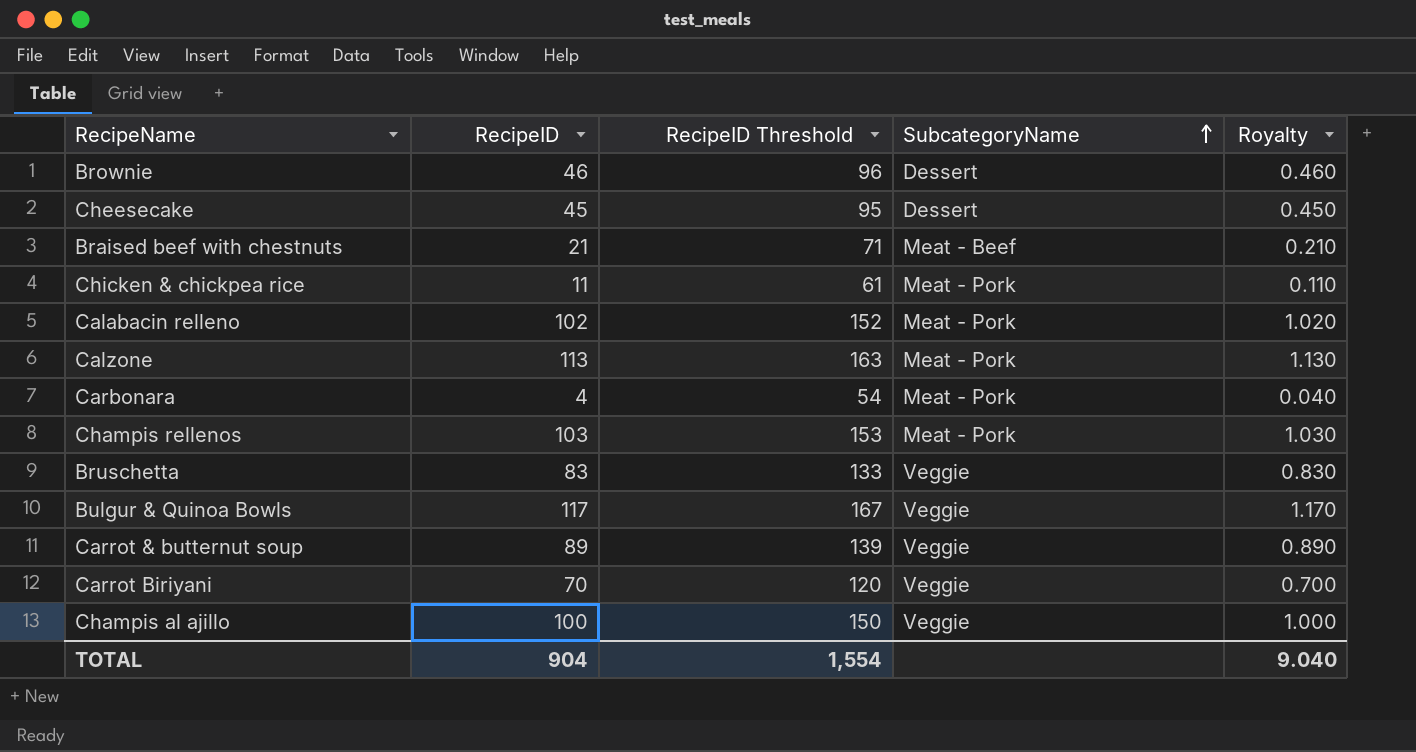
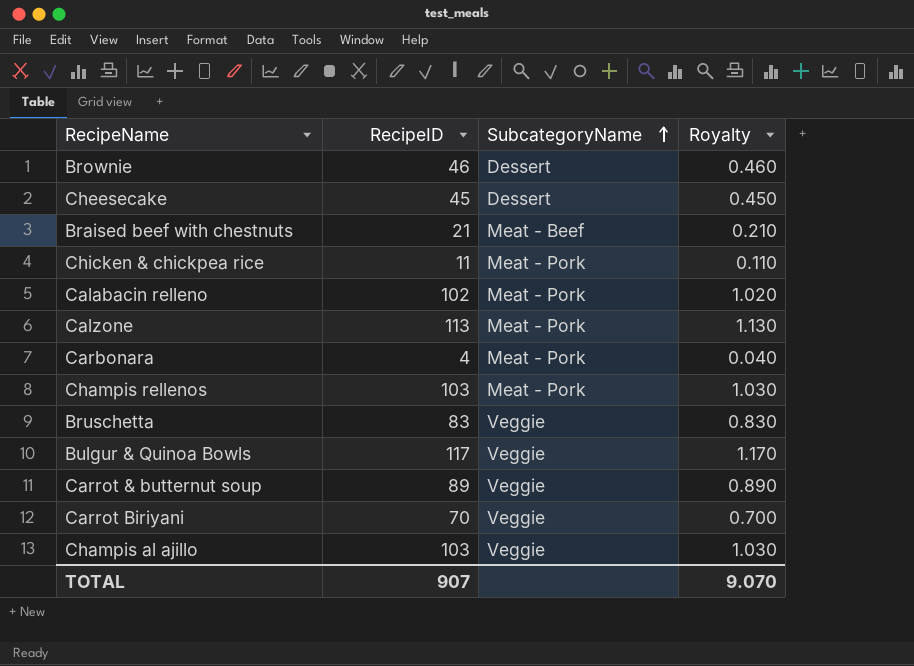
column RecipeID Threshold | formula: [RecipeID] + 50 -> none
Champis al ajillo | RecipeID: 100 -> 103
Champis al ajillo | Royalty: 1.000 -> 1.030
TOTAL | RecipeID: 904 -> 907
TOTAL | Royalty: 9.040 -> 9.070

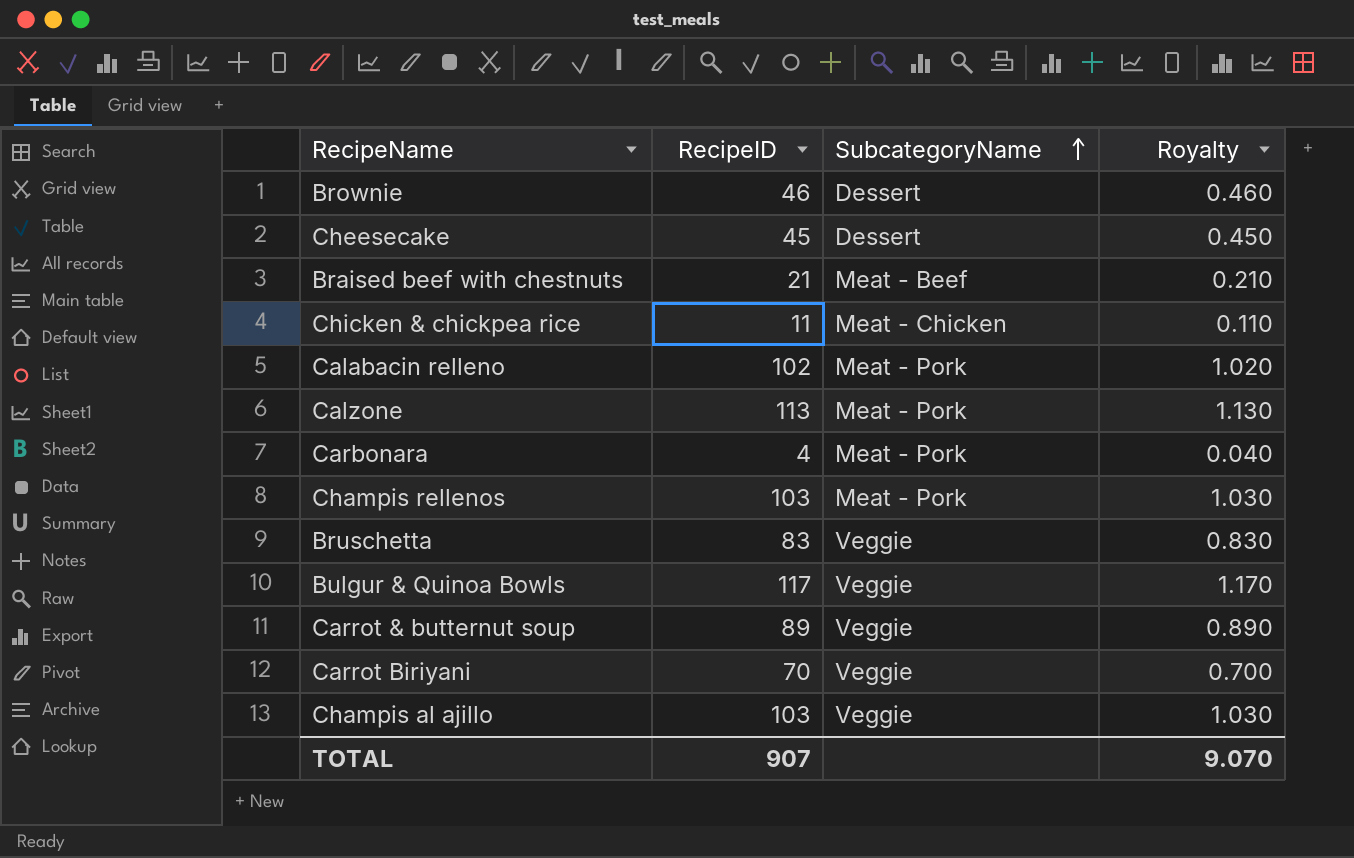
Chicken & chickpea rice | SubcategoryName: Meat - Pork -> Meat - Chicken

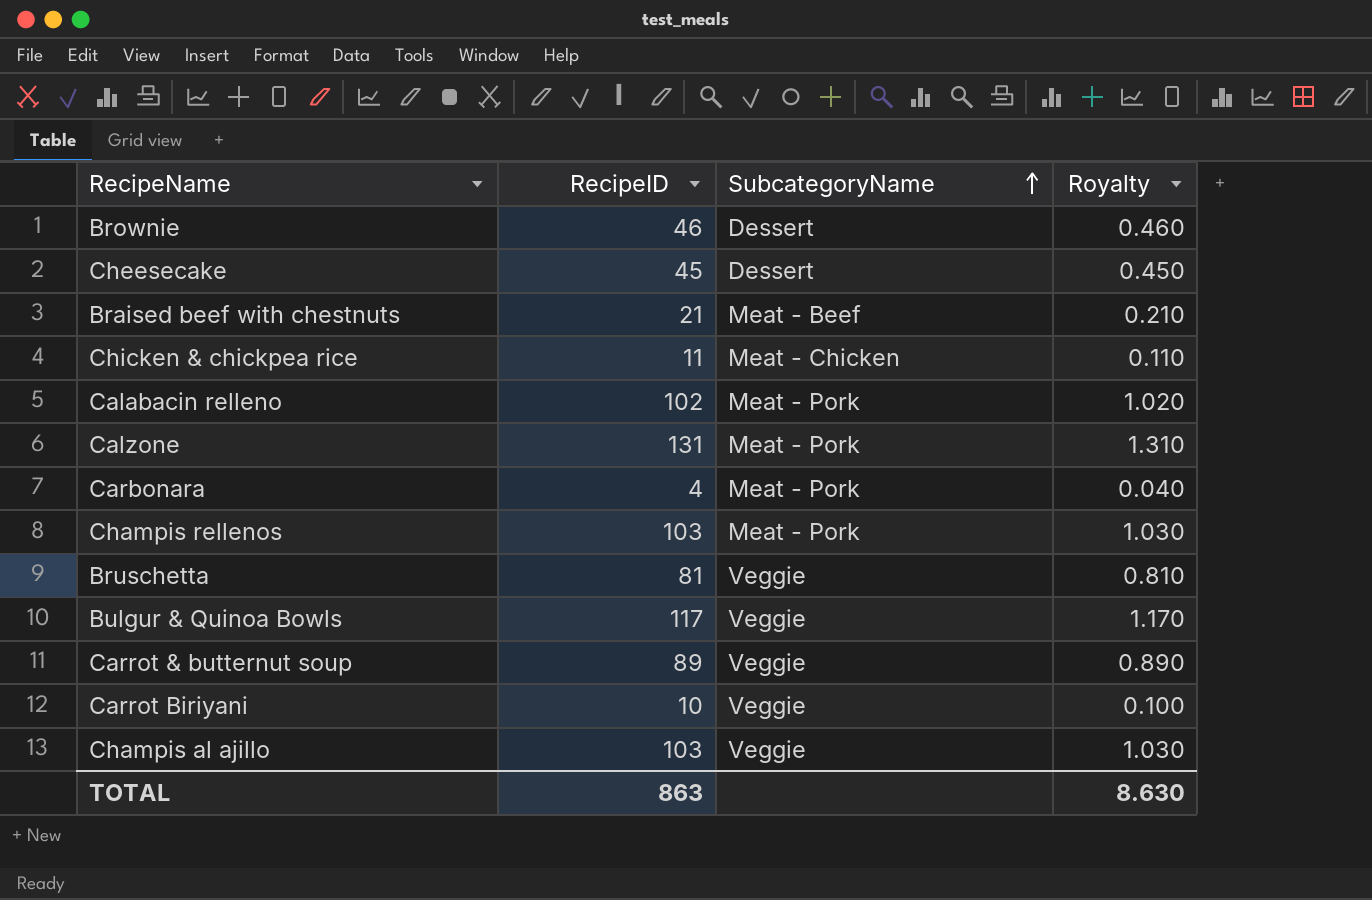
Calzone | RecipeID: 113 -> 131
Calzone | Royalty: 1.130 -> 1.310
Bruschetta | RecipeID: 83 -> 81
Bruschetta | Royalty: 0.830 -> 0.810
Carrot Biriyani | RecipeID: 70 -> 10
Carrot Biriyani | Royalty: 0.700 -> 0.100
TOTAL | RecipeID: 907 -> 863
TOTAL | Royalty: 9.070 -> 8.630

